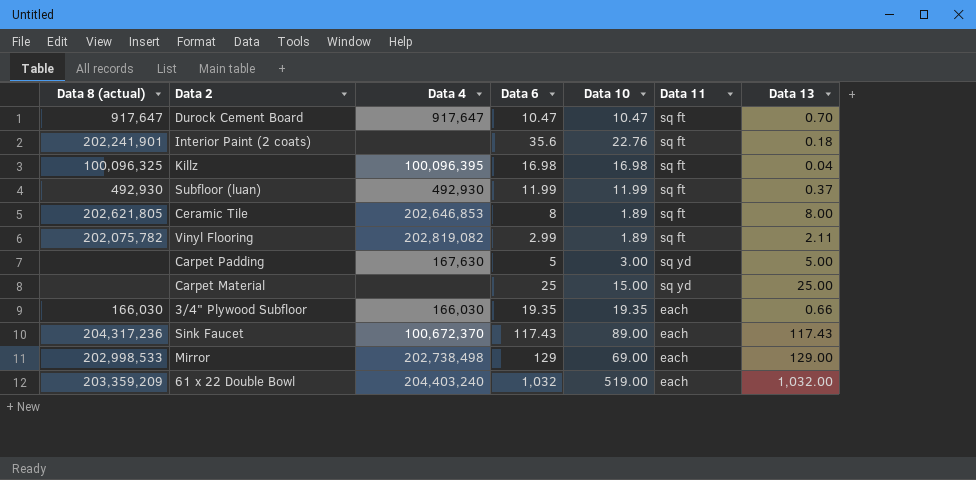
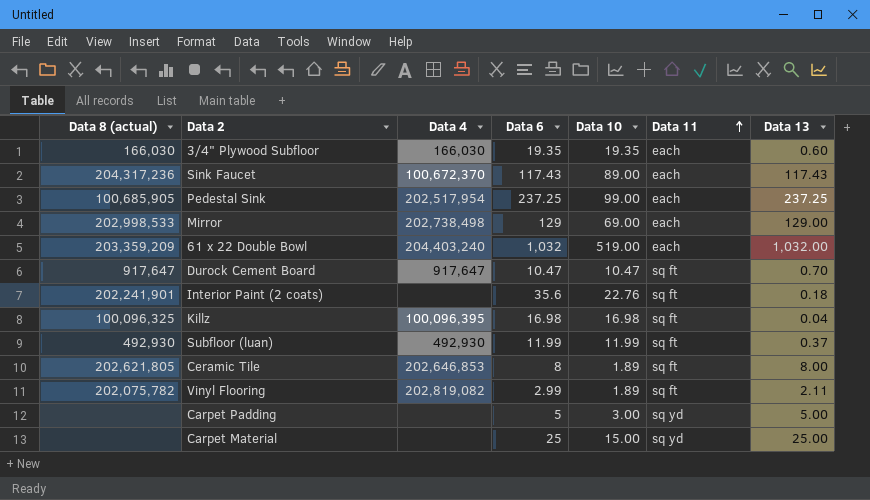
row order: none -> Data 11 ascending
3/4" Plywood Subfloor | Data 13: 0.66 -> 0.60
row Pedestal Sink: none -> 100,685,905 | 202,517,954 | 237.25 | 99.00 | each | 237.25
Carpet Padding | Data 4: 167,630 -> none

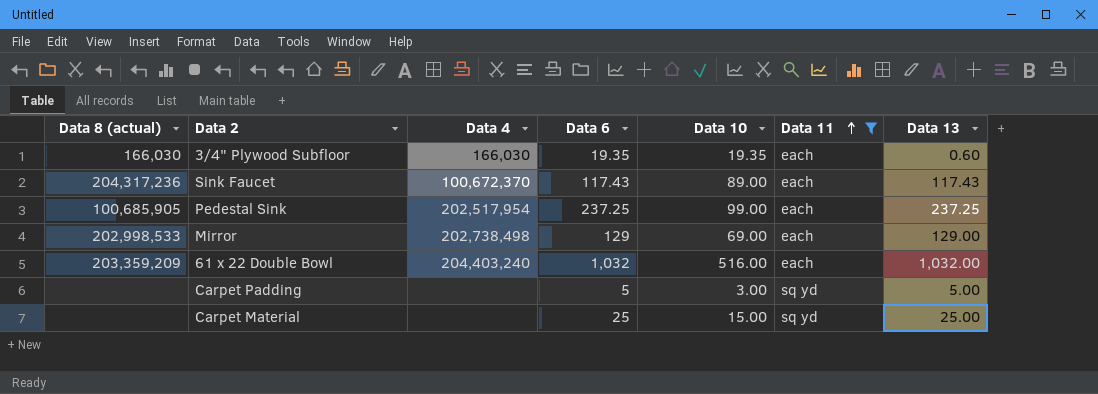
filter: none -> Data 11 != sq ft
61 x 22 Double Bowl | Data 10: 519.00 -> 516.00

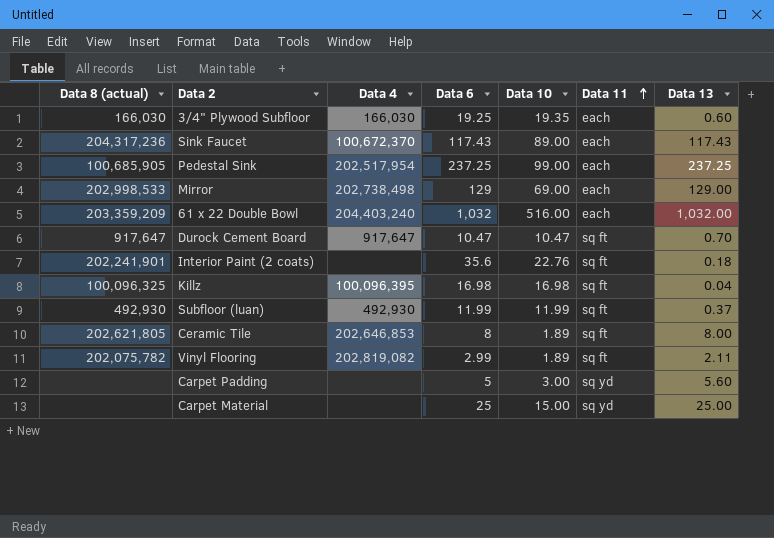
filter: Data 11 != sq ft -> none
3/4" Plywood Subfloor | Data 6: 19.35 -> 19.25
Carpet Padding | Data 13: 5.00 -> 5.60

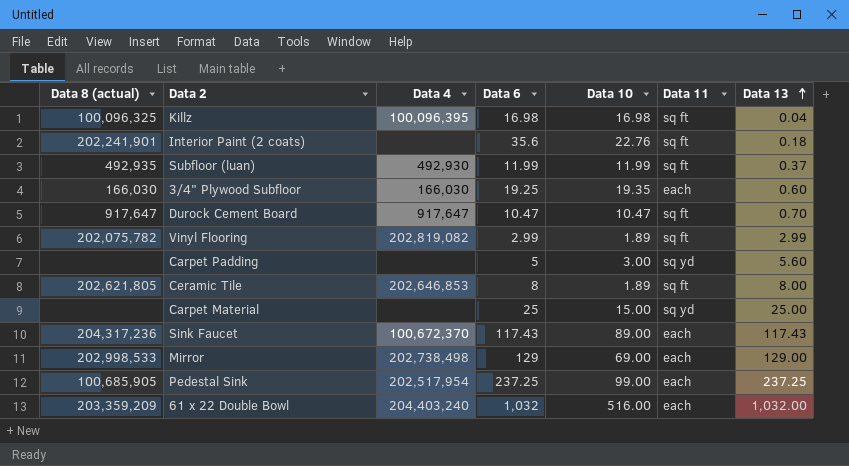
row order: Data 11 ascending -> Data 13 ascending
Subfloor (luan) | Data 8 (actual): 492,930 -> 492,935
Vinyl Flooring | Data 13: 2.11 -> 2.99

